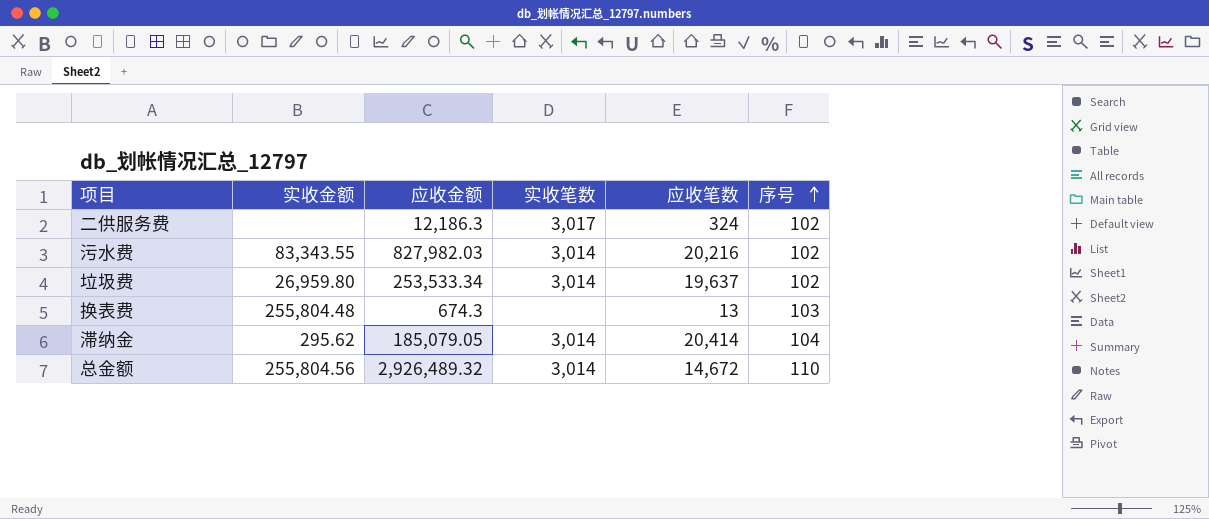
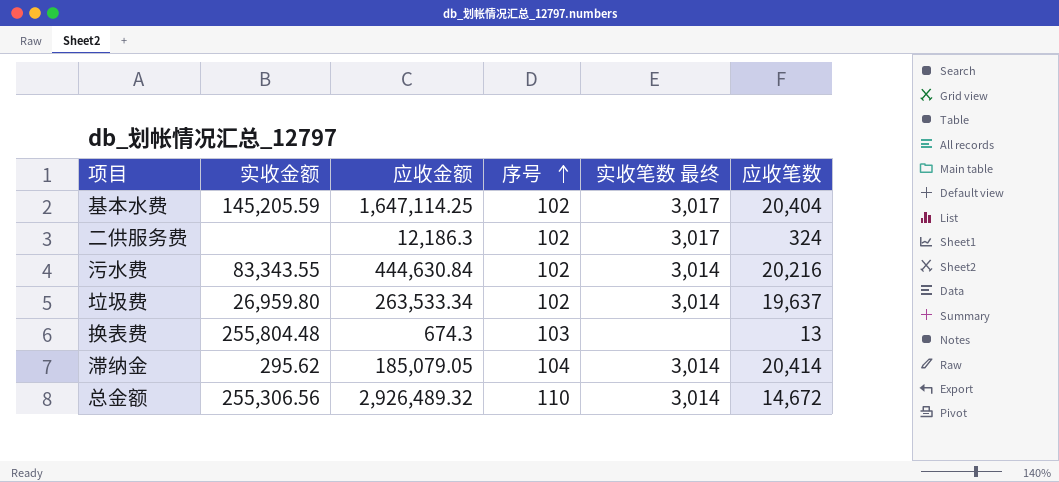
column 序号 | position: 6 -> 4
column name: 实收笔数 -> 实收笔数 最终
row 基本水费: none -> 145,205.59 | 1,647,114.25 | 102 | 3,017 | 20,404
污水费 | 应收金额: 827,982.03 -> 444,630.84
垃圾费 | 应收金额: 253,533.34 -> 263,533.34
总金额 | 实收金额: 255,804.56 -> 255,306.56

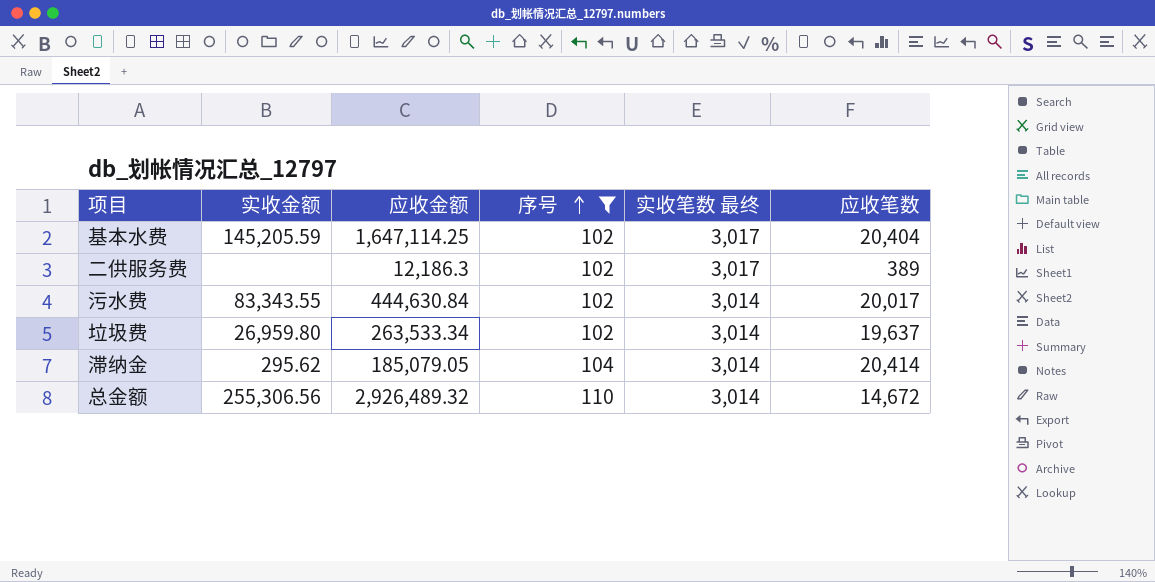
filter: none -> 序号 != 103
二供服务费 | 应收笔数: 324 -> 389
污水费 | 应收笔数: 20,216 -> 20,017

